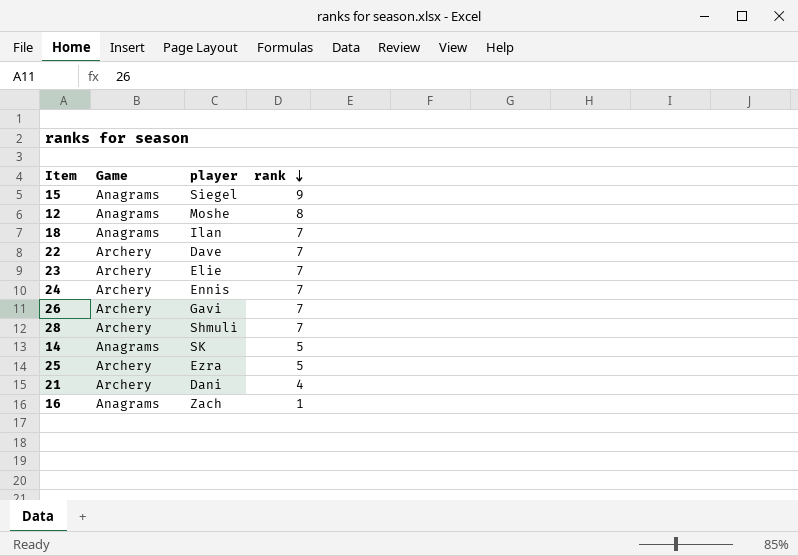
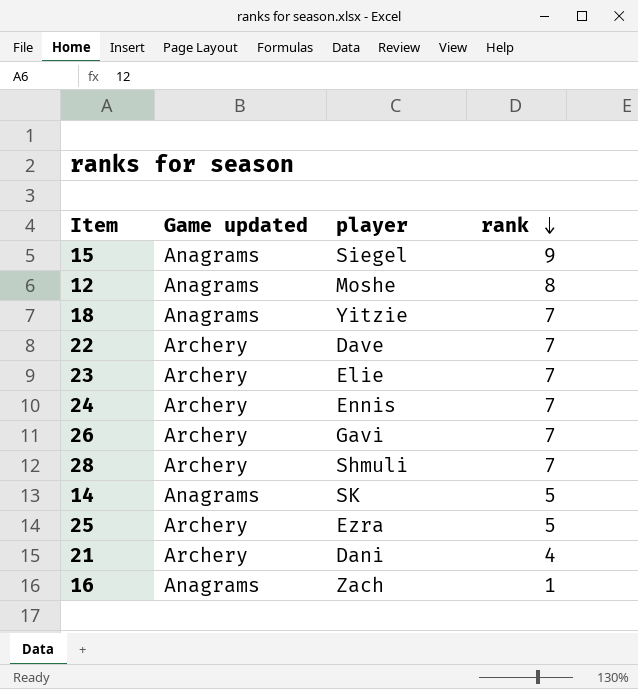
column name: Game -> Game updated
18 | player: Ilan -> Yitzie

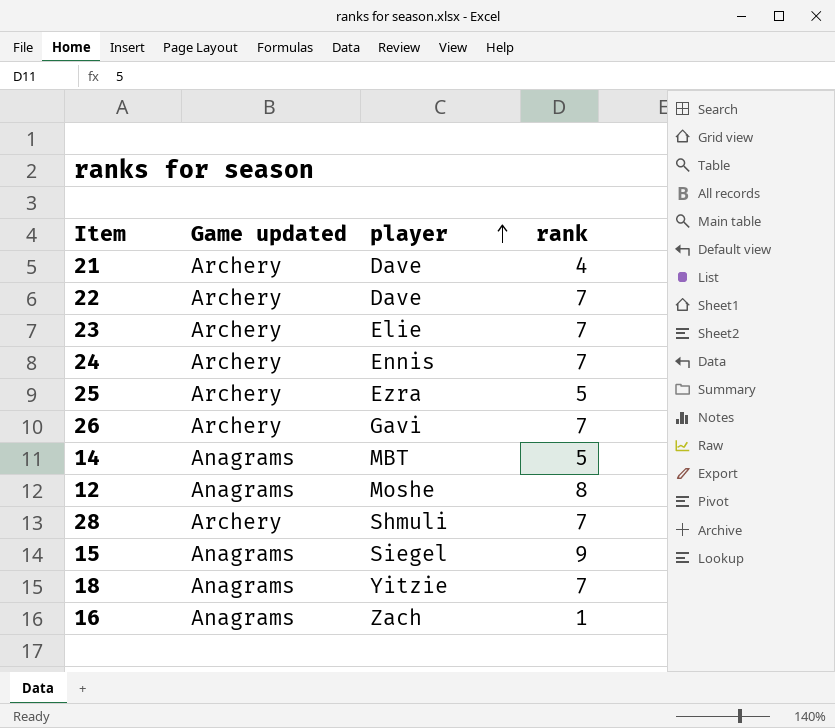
row order: rank descending -> player ascending
21 | player: Dani -> Dave
14 | player: SK -> MBT

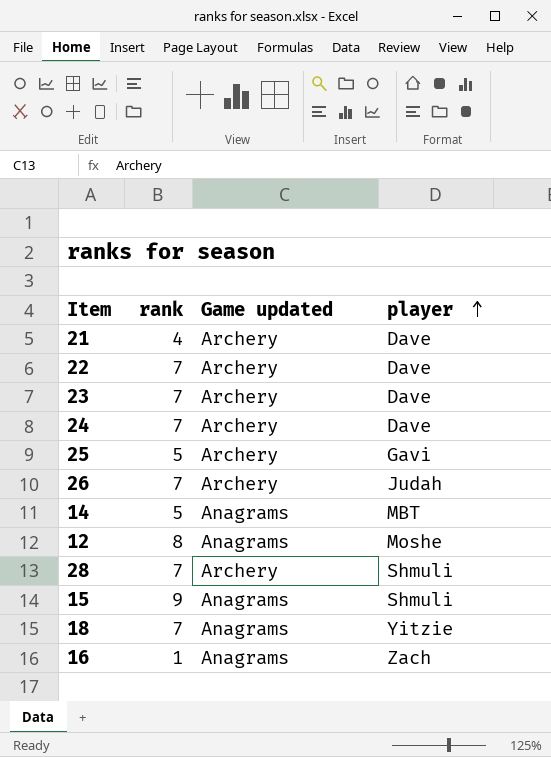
column rank | position: 4 -> 2
23 | player: Elie -> Dave
24 | player: Ennis -> Dave
25 | player: Ezra -> Gavi
26 | player: Gavi -> Judah
15 | player: Siegel -> Shmuli

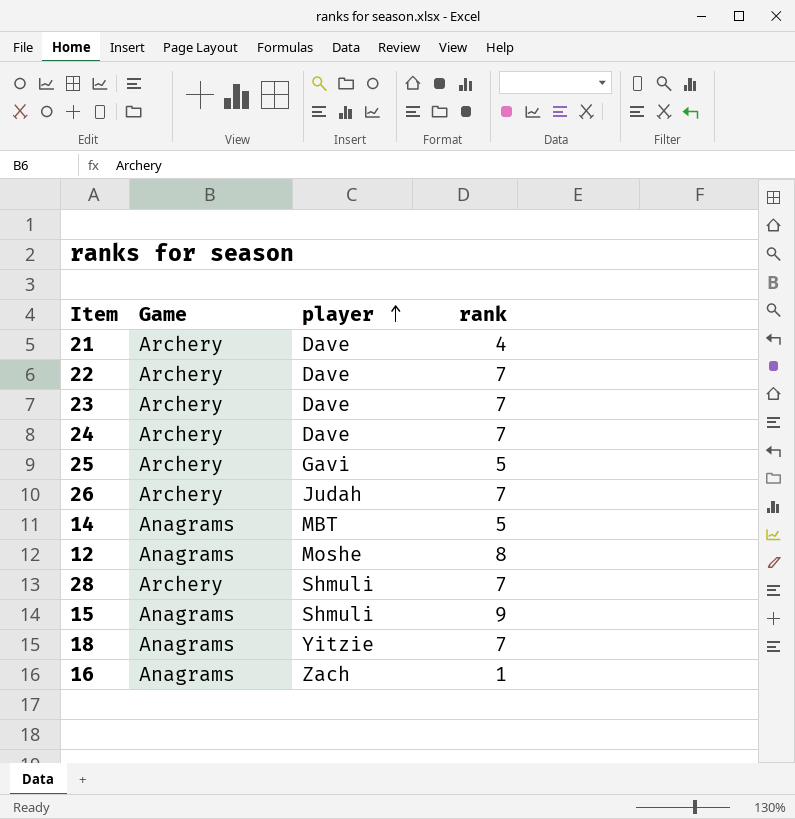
column name: Game updated -> Game
column rank | position: 2 -> 4

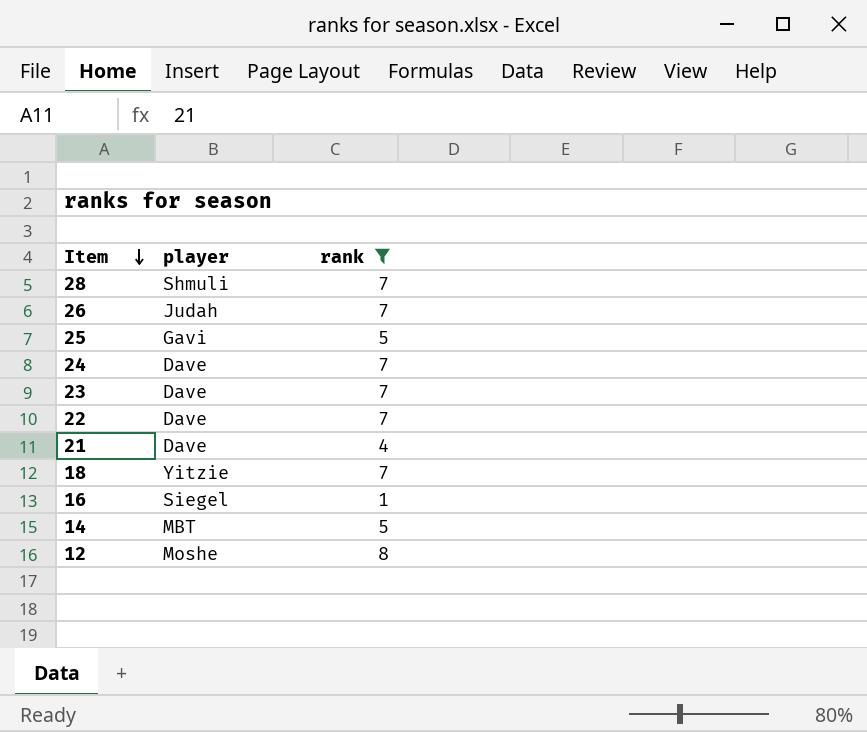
filter: none -> rank != 9
row order: player ascending -> Item descending
column Game | position: 2 -> none
16 | player: Zach -> Siegel

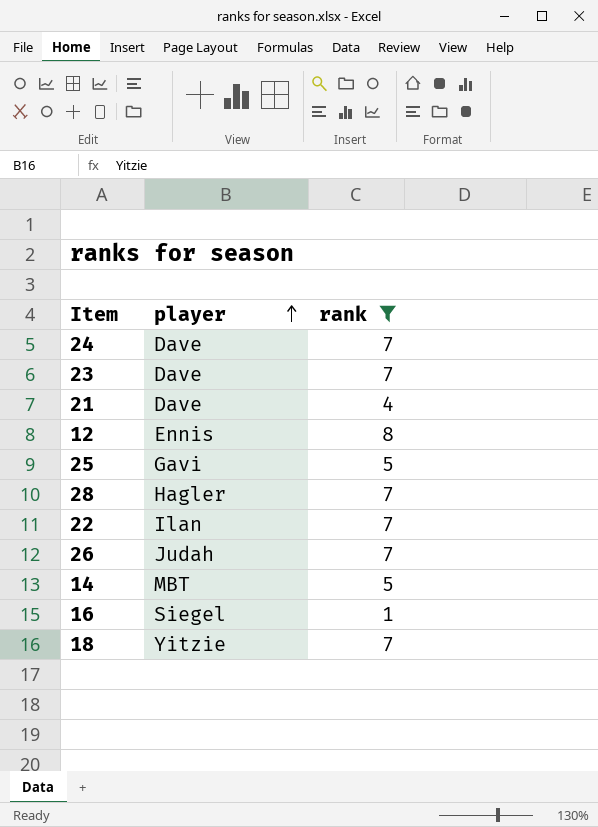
row order: Item descending -> player ascending
12 | player: Moshe -> Ennis
28 | player: Shmuli -> Hagler
22 | player: Dave -> Ilan

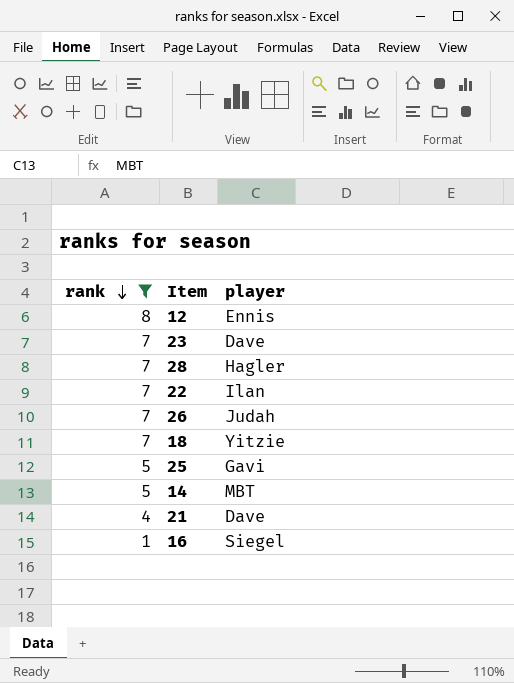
row order: player ascending -> rank descending
column rank | position: 3 -> 1
row 24: Dave | 7 -> none

